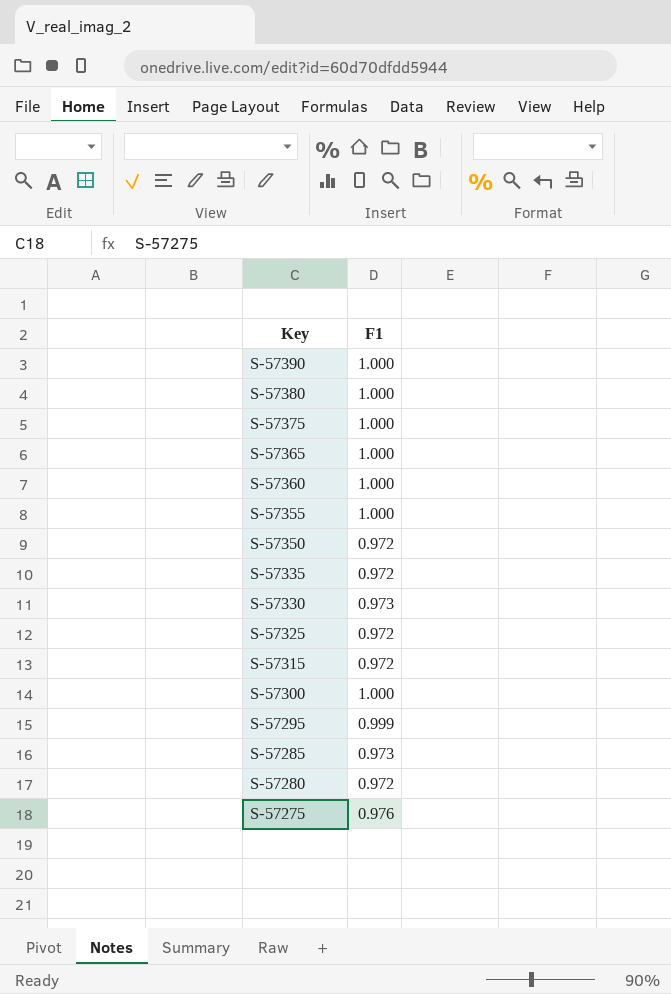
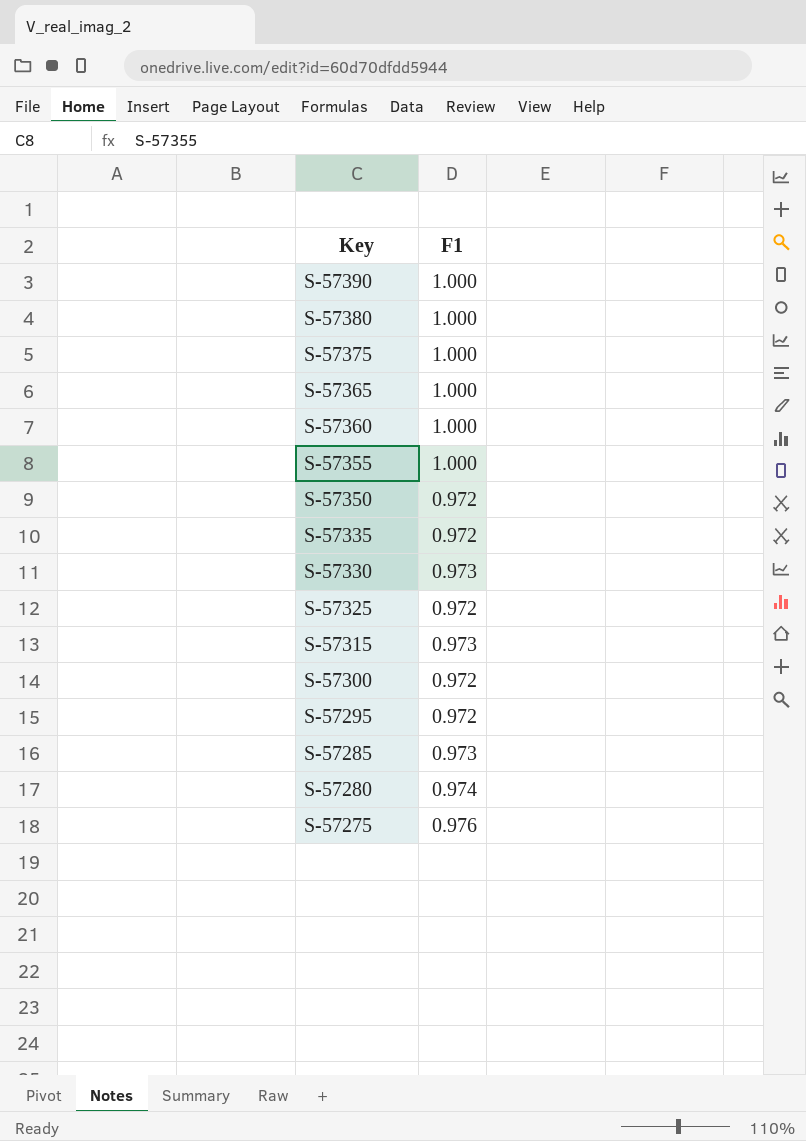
S-57315 | F1: 0.972 -> 0.973
S-57300 | F1: 1.000 -> 0.972
S-57295 | F1: 0.999 -> 0.972
S-57280 | F1: 0.972 -> 0.974

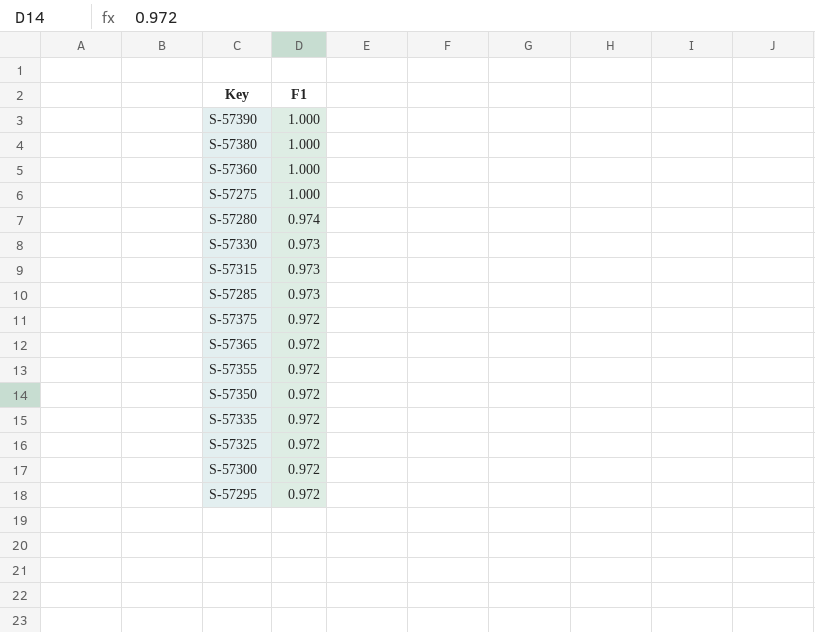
row order: Key descending -> F1 descending
S-57275 | F1: 0.976 -> 1.000
S-57375 | F1: 1.000 -> 0.972
S-57365 | F1: 1.000 -> 0.972
S-57355 | F1: 1.000 -> 0.972

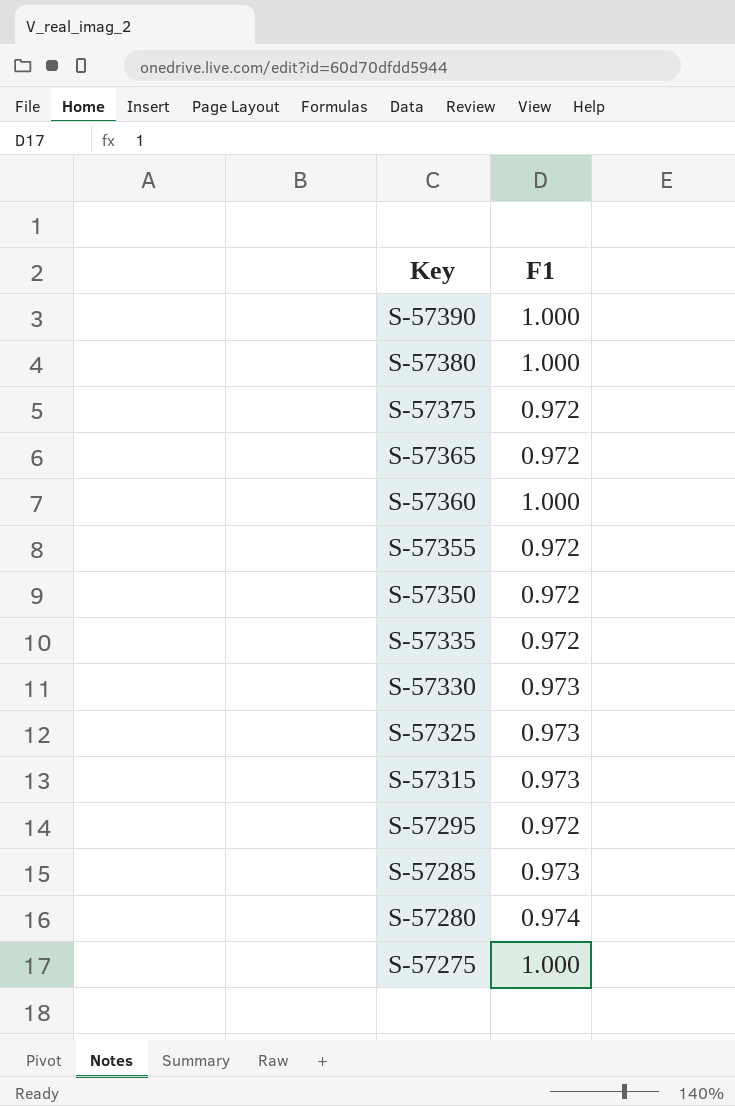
row order: F1 descending -> Key descending
row S-57300: 0.972 -> none
S-57325 | F1: 0.972 -> 0.973

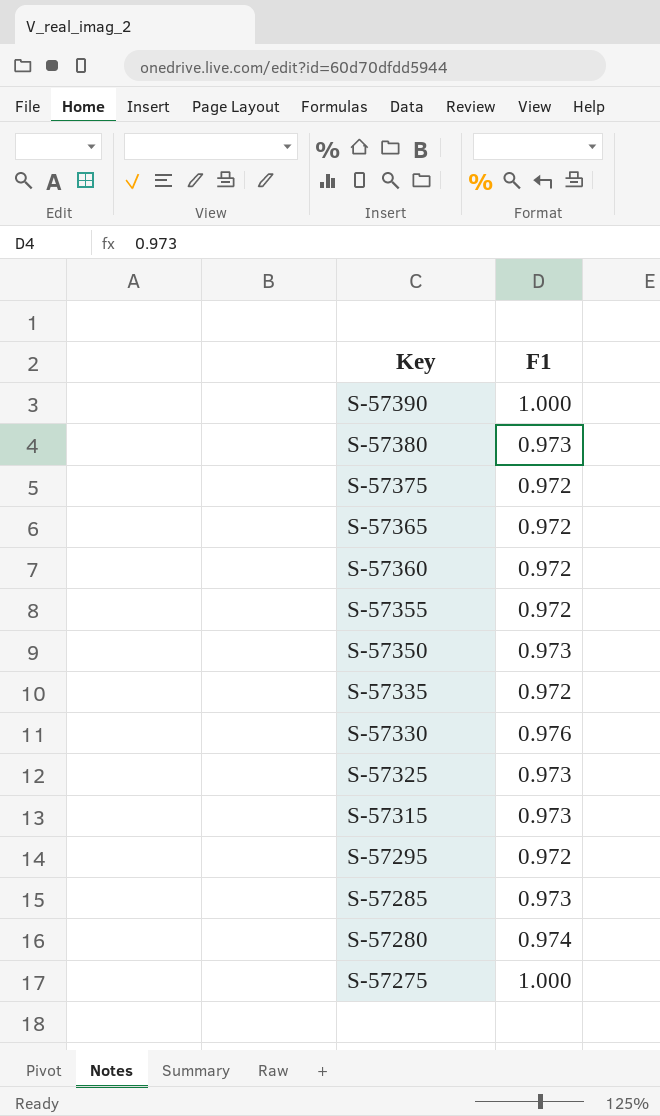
S-57380 | F1: 1.000 -> 0.973
S-57360 | F1: 1.000 -> 0.972
S-57350 | F1: 0.972 -> 0.973
S-57330 | F1: 0.973 -> 0.976

